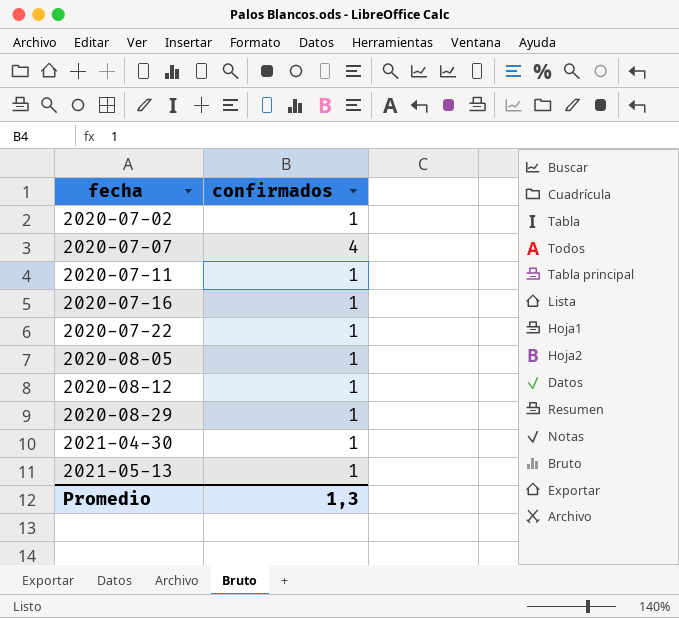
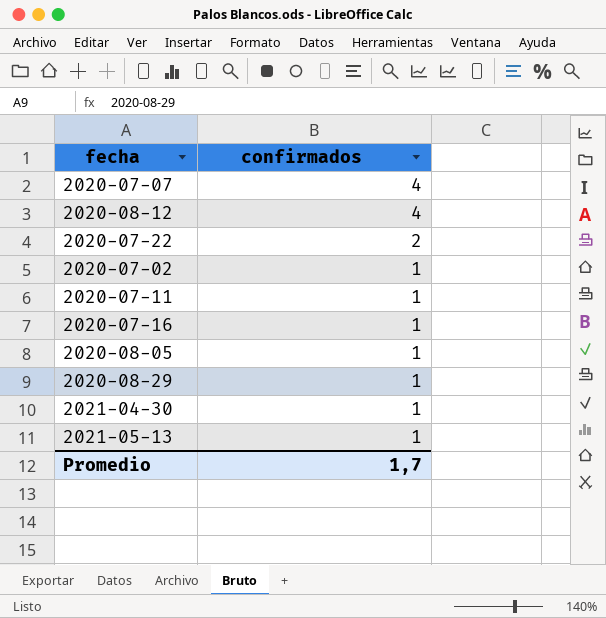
row order: fecha ascending -> confirmados descending
2020-08-12 | confirmados: 1 -> 4
2020-07-22 | confirmados: 1 -> 2
Promedio | confirmados: 1,3 -> 1,7

